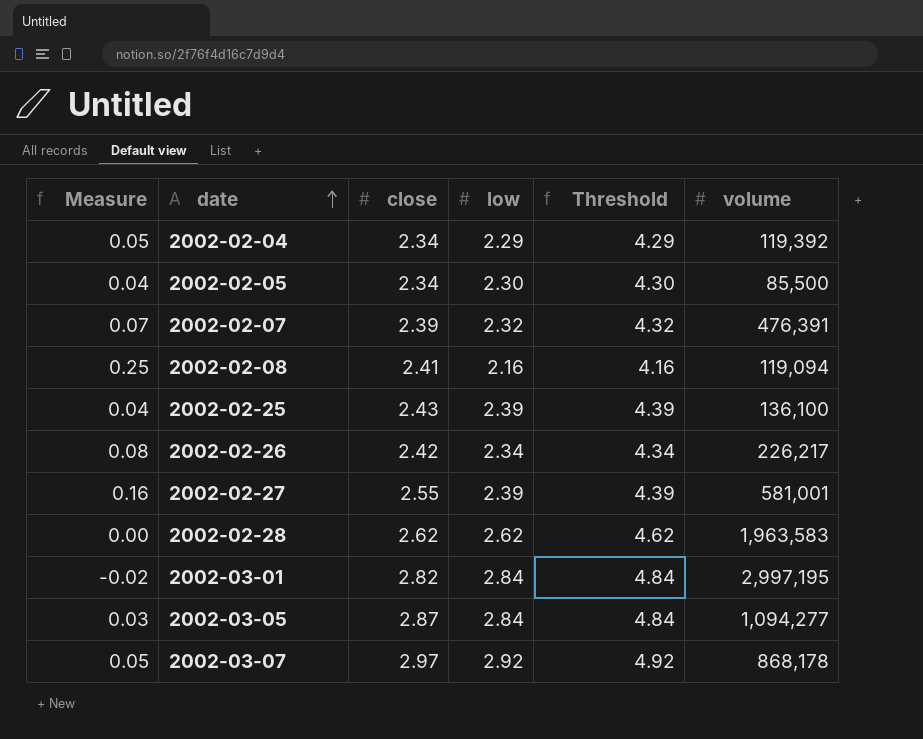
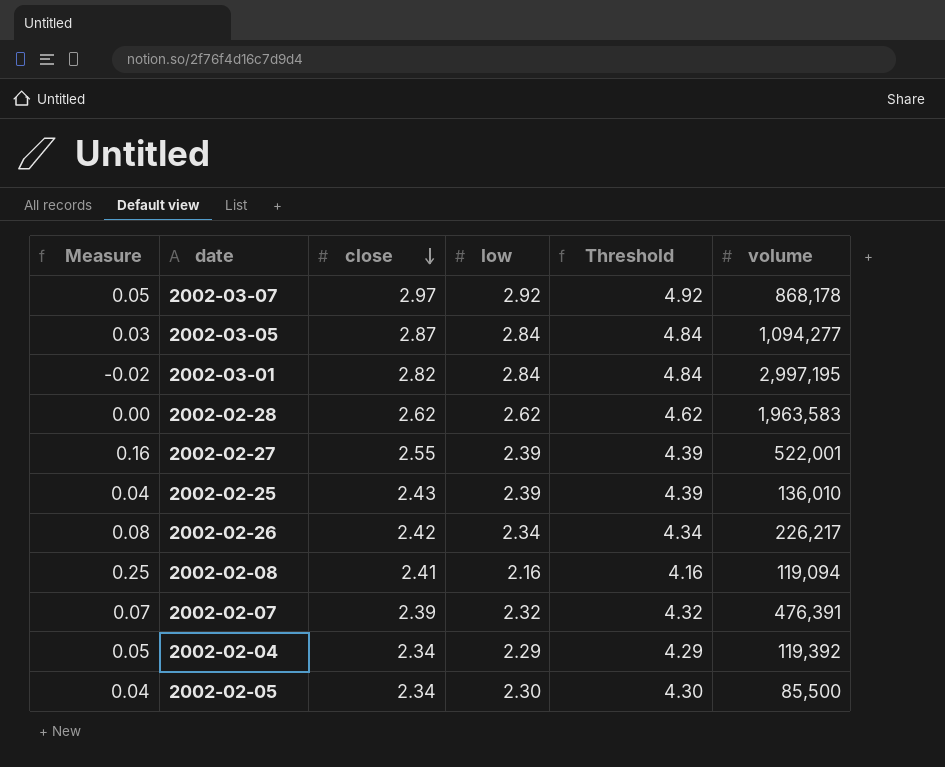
row order: date ascending -> close descending
2002-02-27 | volume: 581,001 -> 522,001
2002-02-25 | volume: 136,100 -> 136,010

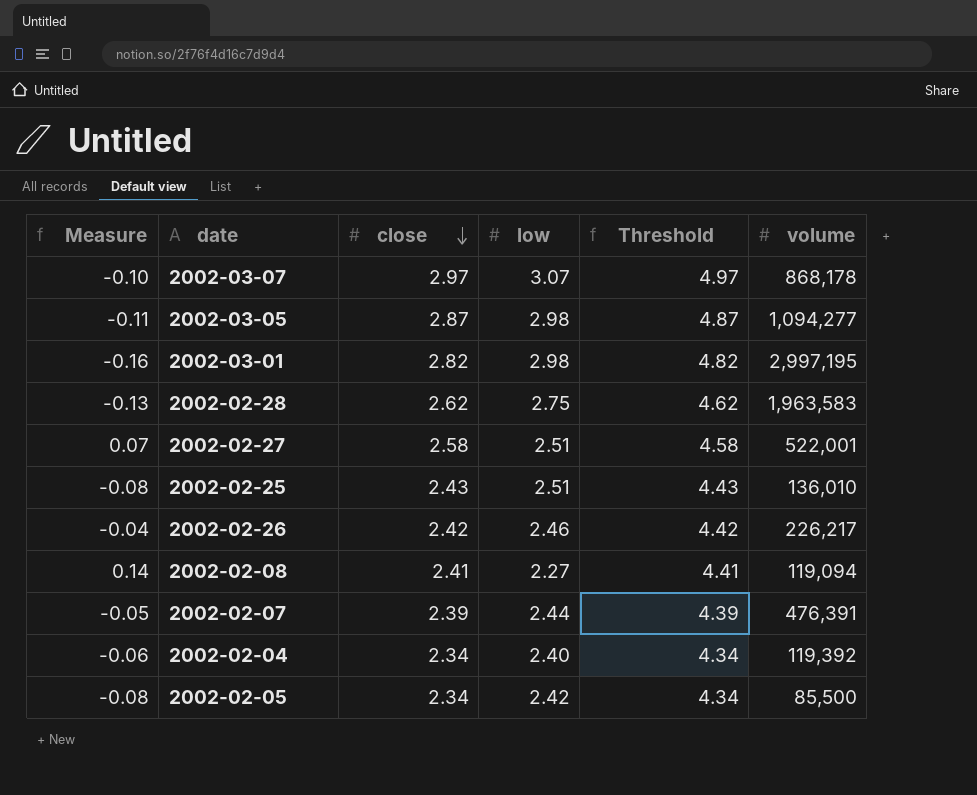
column Threshold | formula: [low] + 2 -> [close] + 2
2002-03-07 | Measure: 0.05 -> -0.10
2002-03-07 | low: 2.92 -> 3.07
2002-03-05 | Measure: 0.03 -> -0.11
2002-03-05 | low: 2.84 -> 2.98
2002-03-01 | Measure: -0.02 -> -0.16
2002-03-01 | low: 2.84 -> 2.98
2002-02-28 | Measure: 0.00 -> -0.13
2002-02-28 | low: 2.62 -> 2.75
2002-02-27 | Measure: 0.16 -> 0.07
2002-02-27 | close: 2.55 -> 2.58
2002-02-27 | low: 2.39 -> 2.51
2002-02-25 | Measure: 0.04 -> -0.08
2002-02-25 | low: 2.39 -> 2.51
2002-02-26 | Measure: 0.08 -> -0.04
2002-02-26 | low: 2.34 -> 2.46
2002-02-08 | Measure: 0.25 -> 0.14
2002-02-08 | low: 2.16 -> 2.27
2002-02-07 | Measure: 0.07 -> -0.05
2002-02-07 | low: 2.32 -> 2.44
2002-02-04 | Measure: 0.05 -> -0.06
2002-02-04 | low: 2.29 -> 2.40
2002-02-05 | Measure: 0.04 -> -0.08
2002-02-05 | low: 2.30 -> 2.42

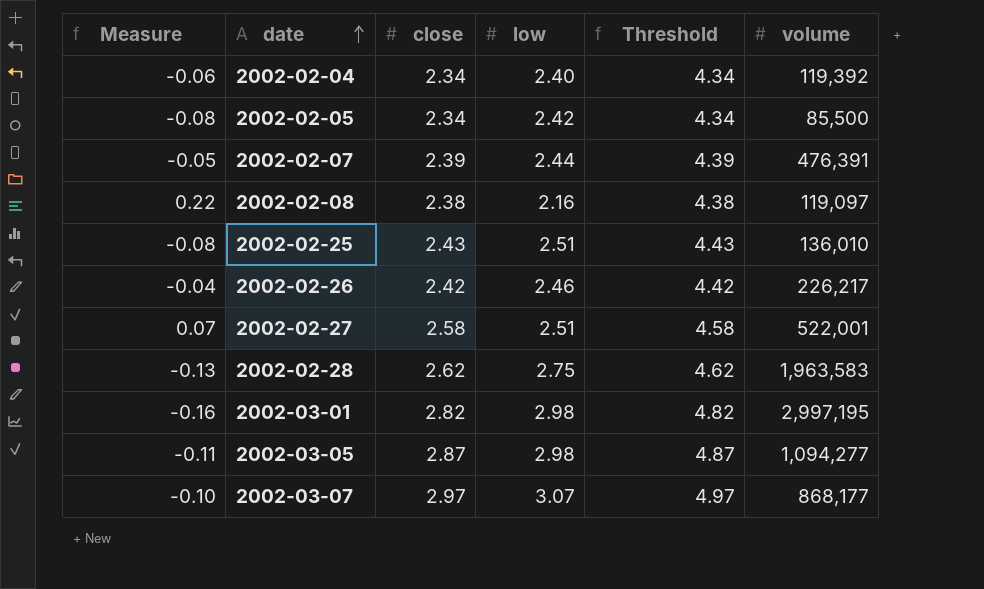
row order: close descending -> date ascending
2002-02-08 | Measure: 0.14 -> 0.22
2002-02-08 | close: 2.41 -> 2.38
2002-02-08 | low: 2.27 -> 2.16
2002-02-08 | Threshold: 4.41 -> 4.38
2002-02-08 | volume: 119,094 -> 119,097
2002-03-07 | volume: 868,178 -> 868,177

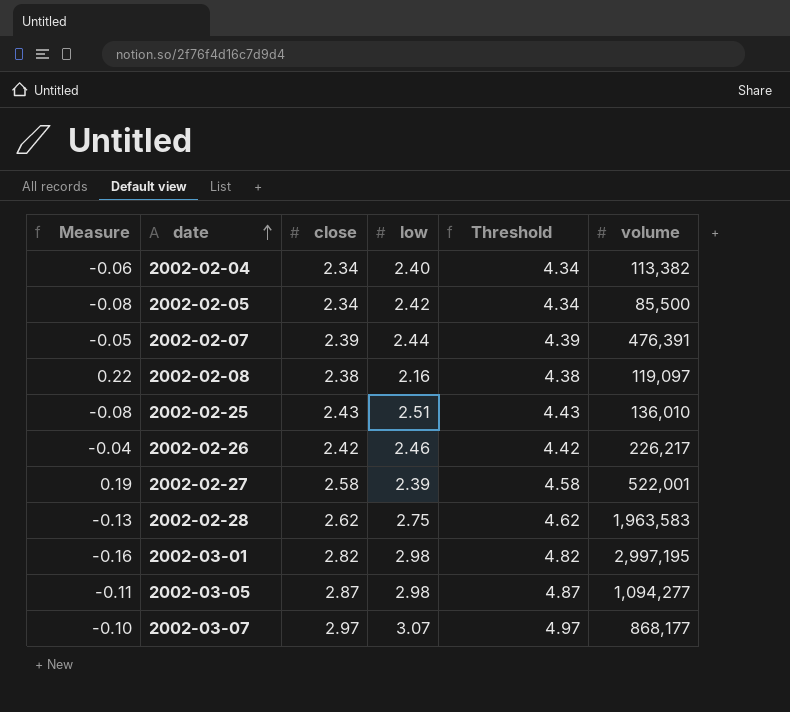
2002-02-04 | volume: 119,392 -> 113,382
2002-02-27 | Measure: 0.07 -> 0.19
2002-02-27 | low: 2.51 -> 2.39

